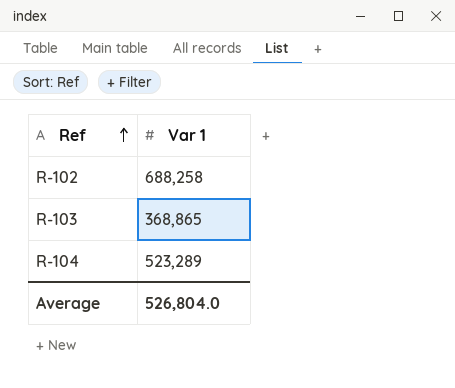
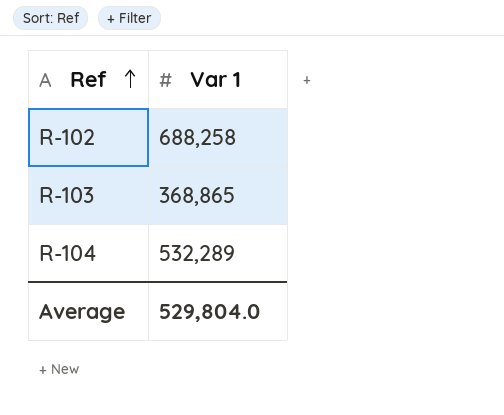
R-104 | Var 1: 523,289 -> 532,289
Average | Var 1: 526,804.0 -> 529,804.0

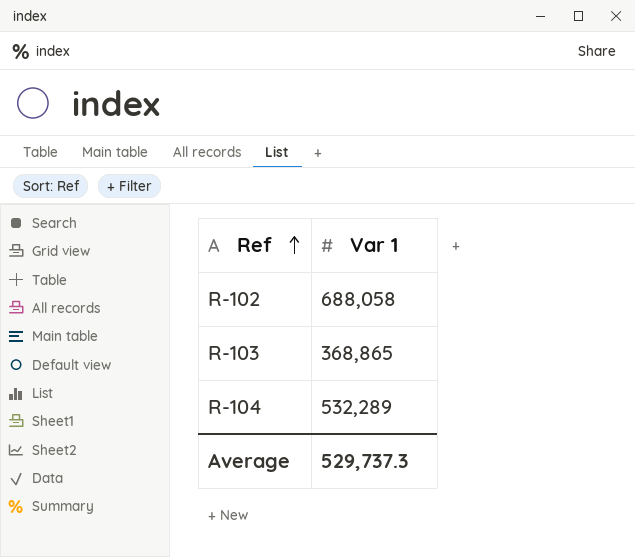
R-102 | Var 1: 688,258 -> 688,058
Average | Var 1: 529,804.0 -> 529,737.3

